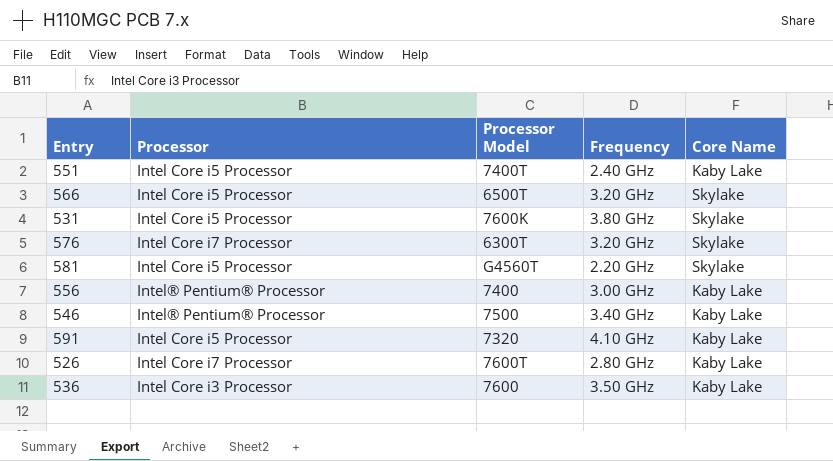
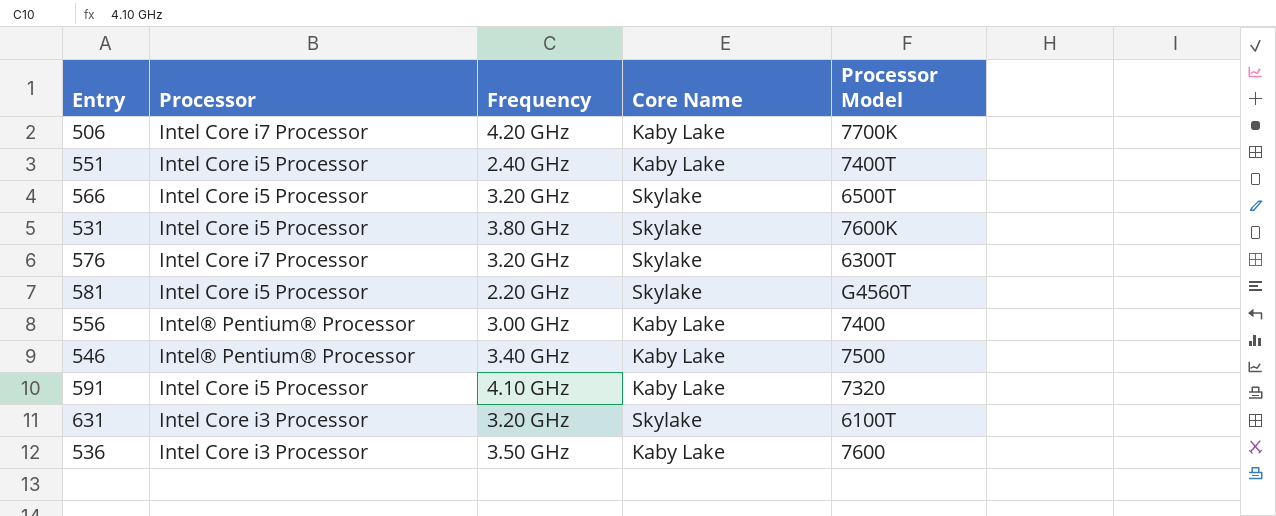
column Processor Model | position: 3 -> 5
row 526: Intel Core i7 Processor | 7600T | 2.80 GHz | Kaby Lake -> none
row 506: none -> Intel Core i7 Processor | 4.20 GHz | Kaby Lake | 7700K
row 631: none -> Intel Core i3 Processor | 3.20 GHz | Skylake | 6100T

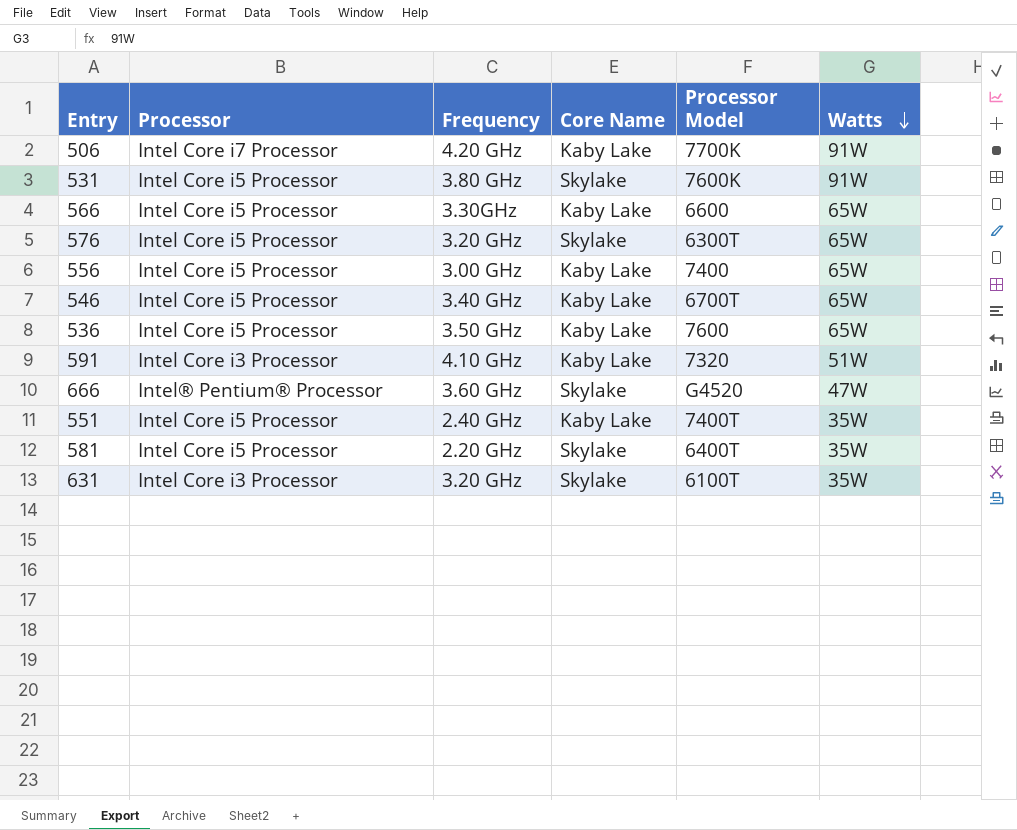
row order: none -> Watts descending
column Watts | position: none -> 6
566 | Frequency: 3.20 GHz -> 3.30GHz
566 | Core Name: Skylake -> Kaby Lake
566 | Processor Model: 6500T -> 6600
576 | Processor: Intel Core i7 Processor -> Intel Core i5 Processor
556 | Processor: Intel® Pentium® Processor -> Intel Core i5 Processor
546 | Processor: Intel® Pentium® Processor -> Intel Core i5 Processor
546 | Processor Model: 7500 -> 6700T
536 | Processor: Intel Core i3 Processor -> Intel Core i5 Processor
591 | Processor: Intel Core i5 Processor -> Intel Core i3 Processor
row 666: none -> Intel® Pentium® Processor | 3.60 GHz | Skylake | G4520 | 47W
581 | Processor Model: G4560T -> 6400T

